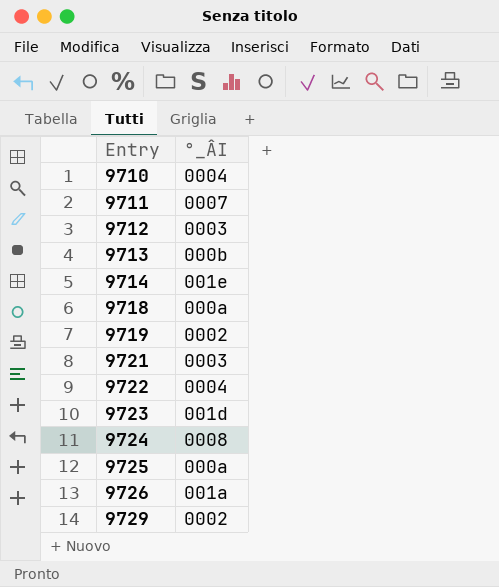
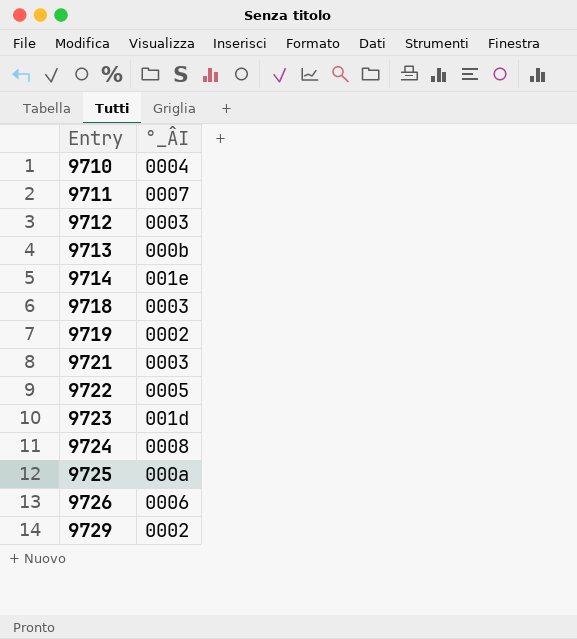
9718 | °_ÂI: 000a -> 0003
9722 | °_ÂI: 0004 -> 0005
9726 | °_ÂI: 001a -> 0006

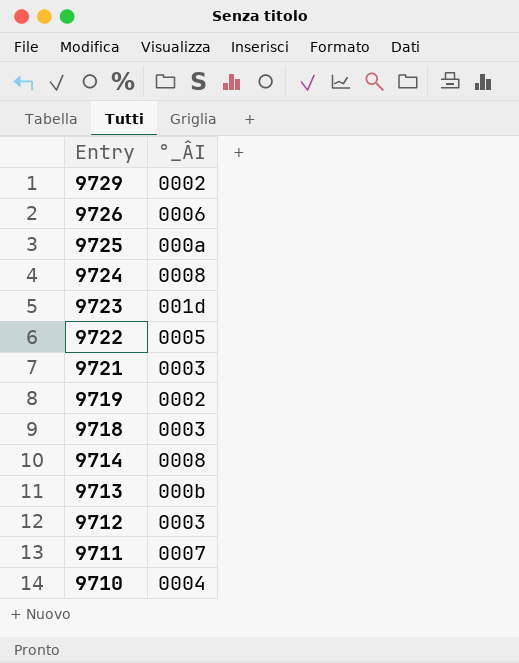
row order: Entry ascending -> Entry descending
9714 | °_ÂI: 001e -> 0008

